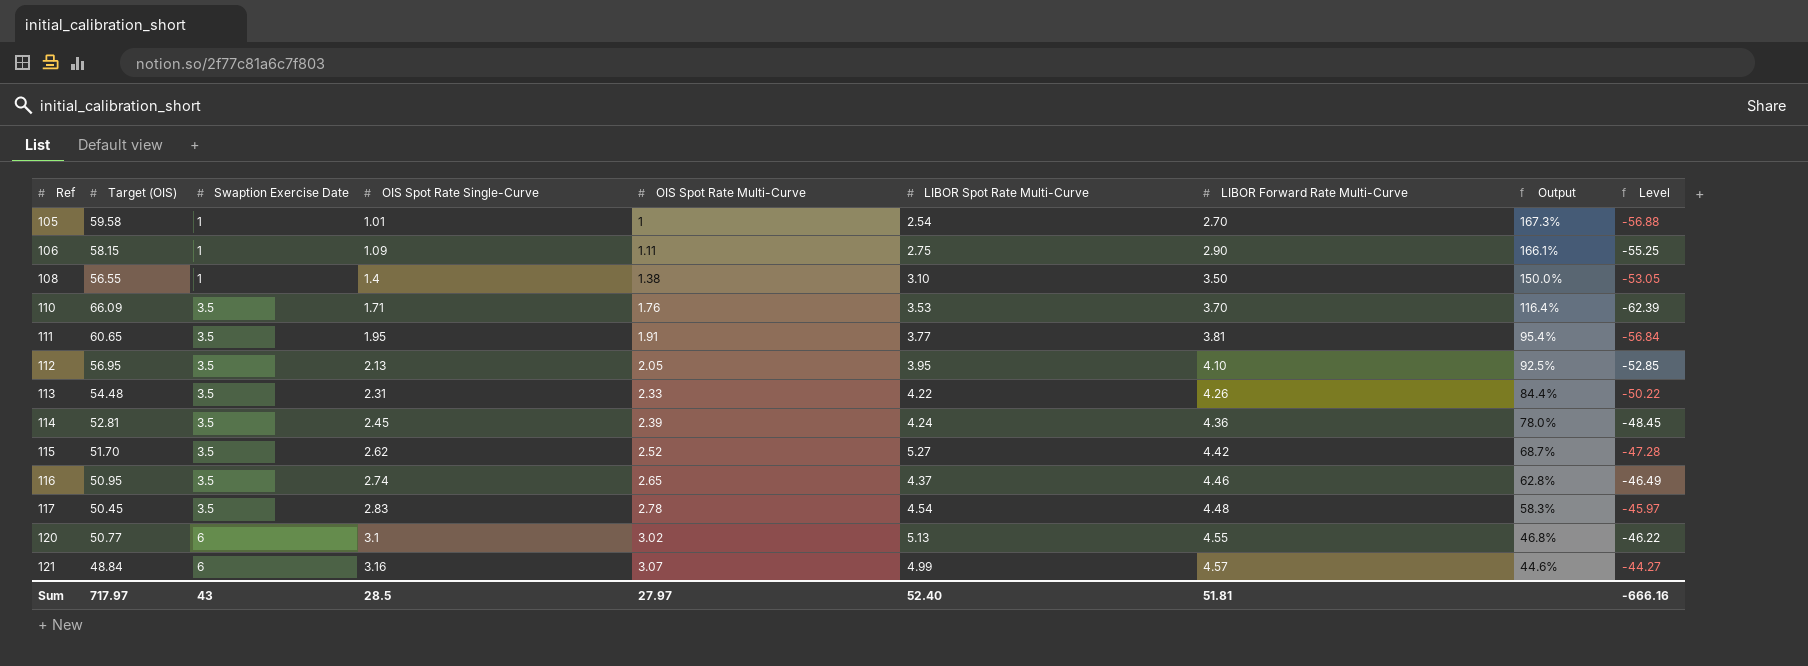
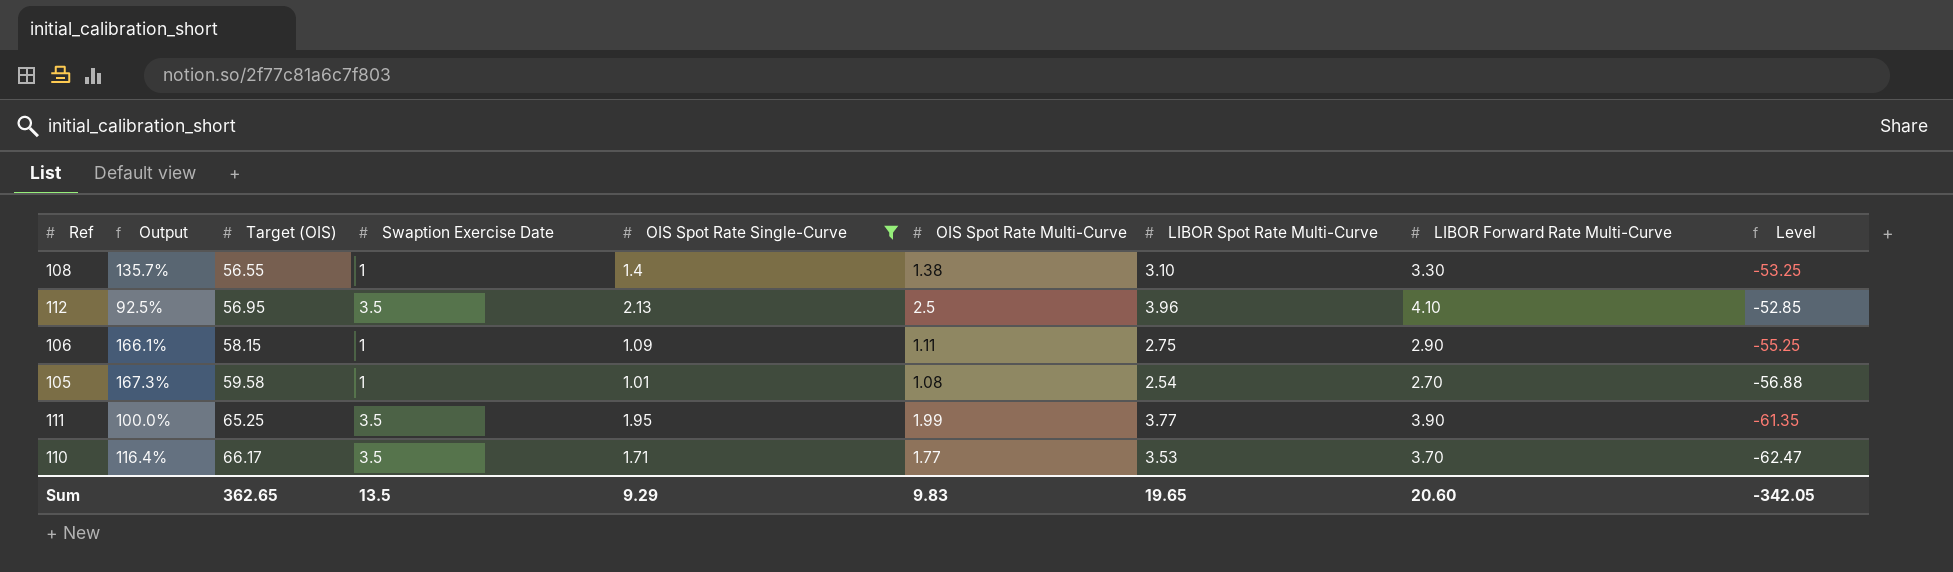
filter: none -> OIS Spot Rate Single-Curve <= 2.13
row order: Ref ascending -> Target (OIS) ascending
column Output | position: 8 -> 2
108 | Output: 150.0% -> 135.7%
108 | LIBOR Forward Rate Multi-Curve: 3.50 -> 3.30
108 | Level: -53.05 -> -53.25
112 | OIS Spot Rate Multi-Curve: 2.05 -> 2.5
112 | LIBOR Spot Rate Multi-Curve: 3.95 -> 3.96
105 | OIS Spot Rate Multi-Curve: 1 -> 1.08
111 | Output: 95.4% -> 100.0%
111 | Target (OIS): 60.65 -> 65.25
111 | OIS Spot Rate Multi-Curve: 1.91 -> 1.99
111 | LIBOR Forward Rate Multi-Curve: 3.81 -> 3.90
111 | Level: -56.84 -> -61.35
110 | Target (OIS): 66.09 -> 66.17
110 | OIS Spot Rate Multi-Curve: 1.76 -> 1.77
110 | Level: -62.39 -> -62.47
Sum | Target (OIS): 717.97 -> 362.65
Sum | Swaption Exercise Date: 43 -> 13.5
Sum | OIS Spot Rate Single-Curve: 28.5 -> 9.29
Sum | OIS Spot Rate Multi-Curve: 27.97 -> 9.83
Sum | LIBOR Spot Rate Multi-Curve: 52.40 -> 19.65
Sum | LIBOR Forward Rate Multi-Curve: 51.81 -> 20.60
Sum | Level: -666.16 -> -342.05

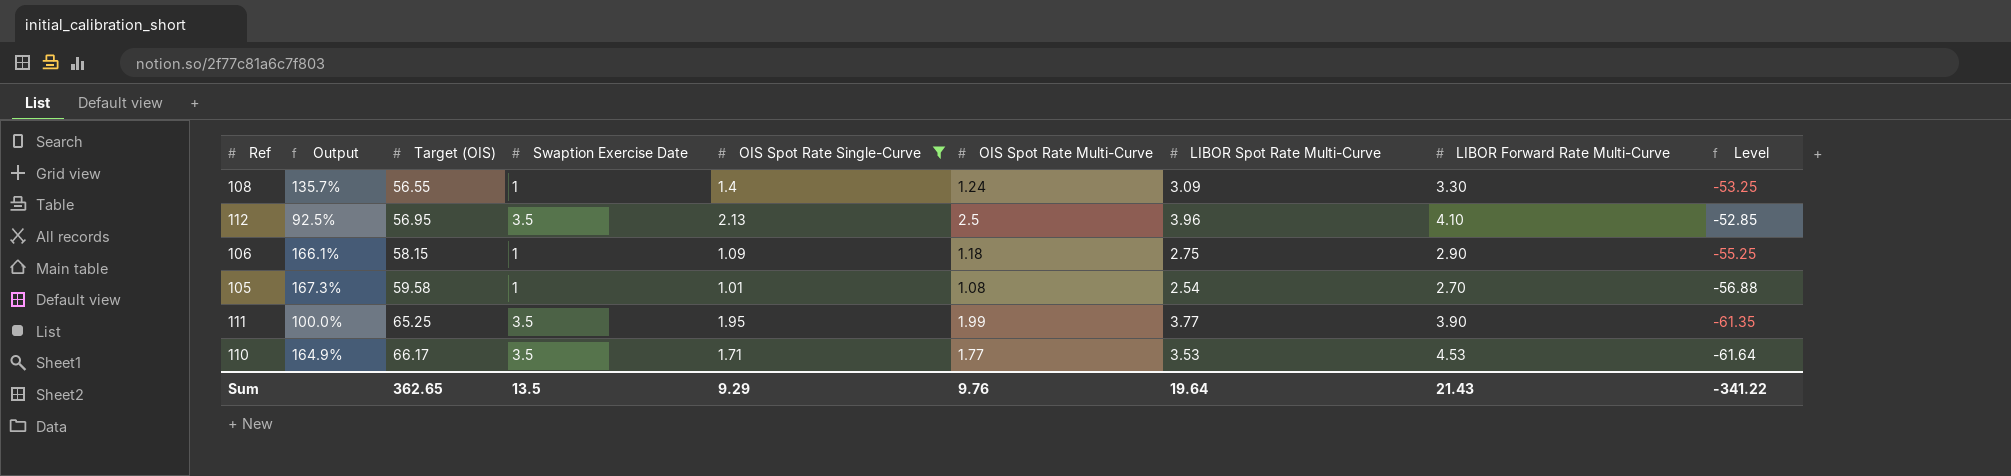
108 | OIS Spot Rate Multi-Curve: 1.38 -> 1.24
108 | LIBOR Spot Rate Multi-Curve: 3.10 -> 3.09
106 | OIS Spot Rate Multi-Curve: 1.11 -> 1.18
110 | Output: 116.4% -> 164.9%
110 | LIBOR Forward Rate Multi-Curve: 3.70 -> 4.53
110 | Level: -62.47 -> -61.64
Sum | OIS Spot Rate Multi-Curve: 9.83 -> 9.76
Sum | LIBOR Spot Rate Multi-Curve: 19.65 -> 19.64
Sum | LIBOR Forward Rate Multi-Curve: 20.60 -> 21.43
Sum | Level: -342.05 -> -341.22

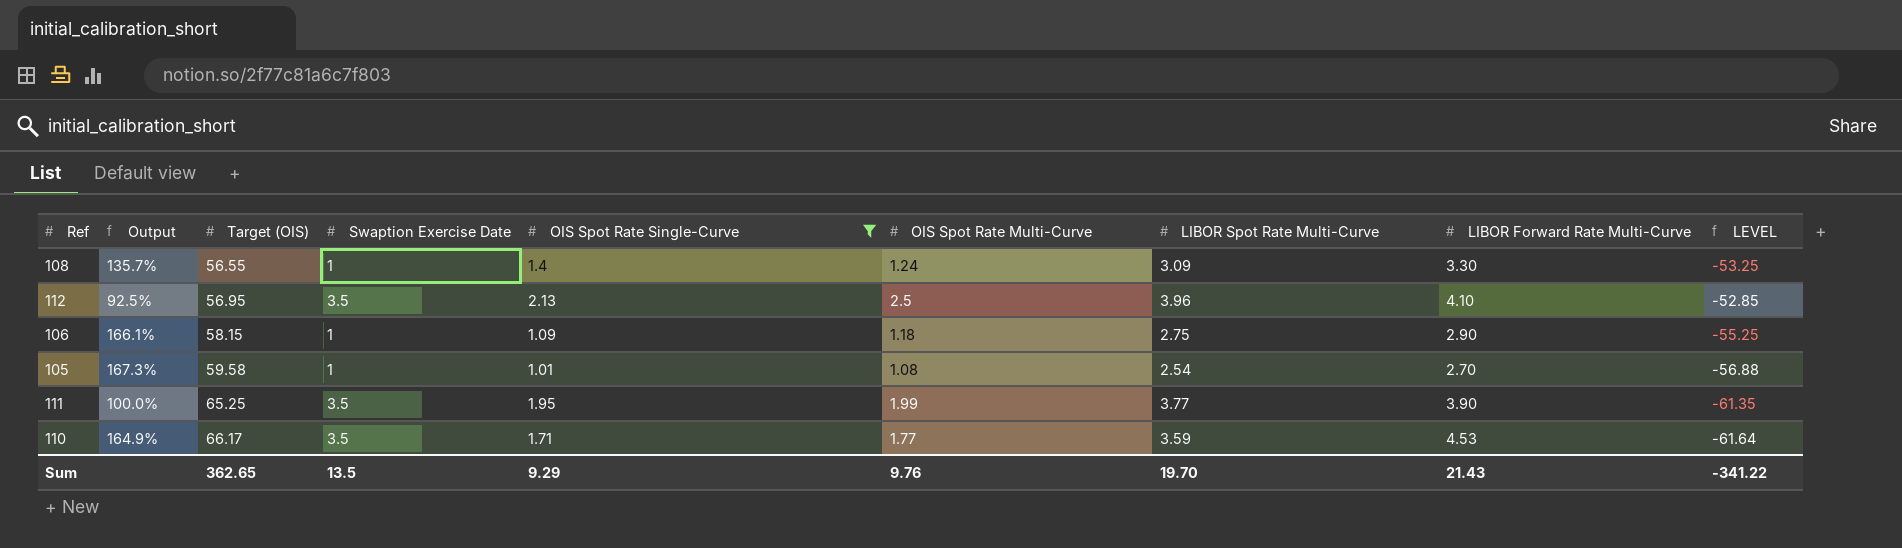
column name: Level -> LEVEL
110 | LIBOR Spot Rate Multi-Curve: 3.53 -> 3.59
Sum | LIBOR Spot Rate Multi-Curve: 19.64 -> 19.70

